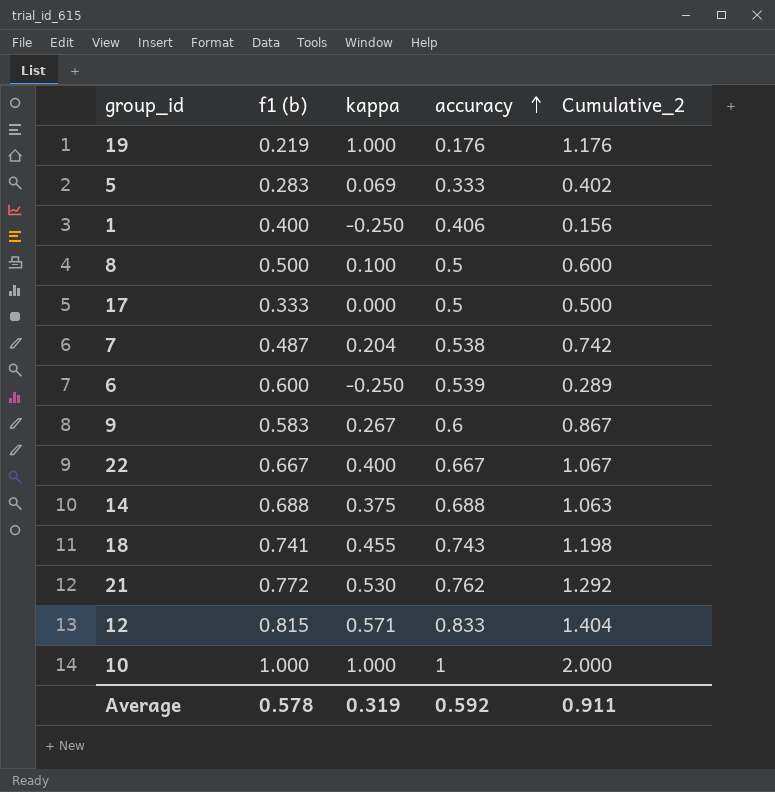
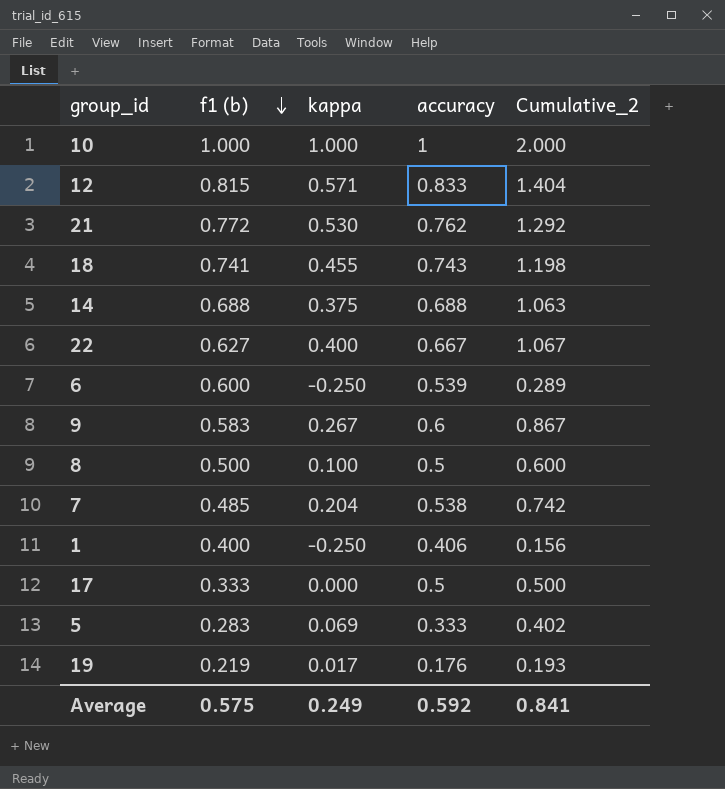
row order: accuracy ascending -> f1 (b) descending
22 | f1 (b): 0.667 -> 0.627
7 | f1 (b): 0.487 -> 0.485
19 | kappa: 1.000 -> 0.017
19 | Cumulative_2: 1.176 -> 0.193
Average | f1 (b): 0.578 -> 0.575
Average | kappa: 0.319 -> 0.249
Average | Cumulative_2: 0.911 -> 0.841

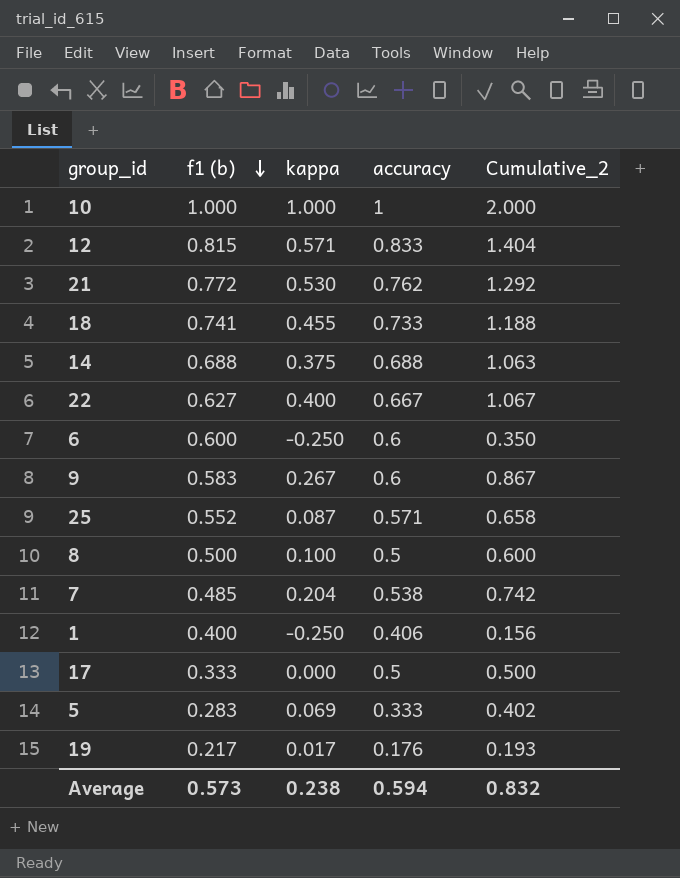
18 | accuracy: 0.743 -> 0.733
18 | Cumulative_2: 1.198 -> 1.188
6 | accuracy: 0.539 -> 0.6
6 | Cumulative_2: 0.289 -> 0.350
row 25: none -> 0.552 | 0.087 | 0.571 | 0.658
19 | f1 (b): 0.219 -> 0.217
Average | f1 (b): 0.575 -> 0.573
Average | kappa: 0.249 -> 0.238
Average | accuracy: 0.592 -> 0.594
Average | Cumulative_2: 0.841 -> 0.832

